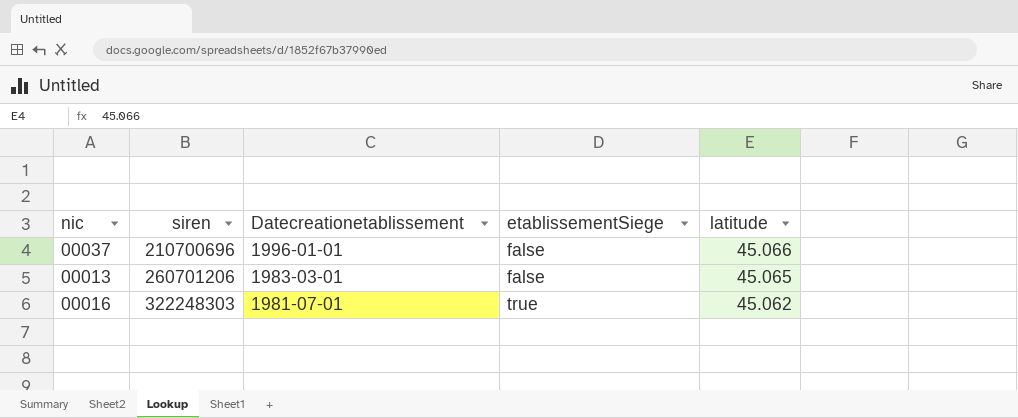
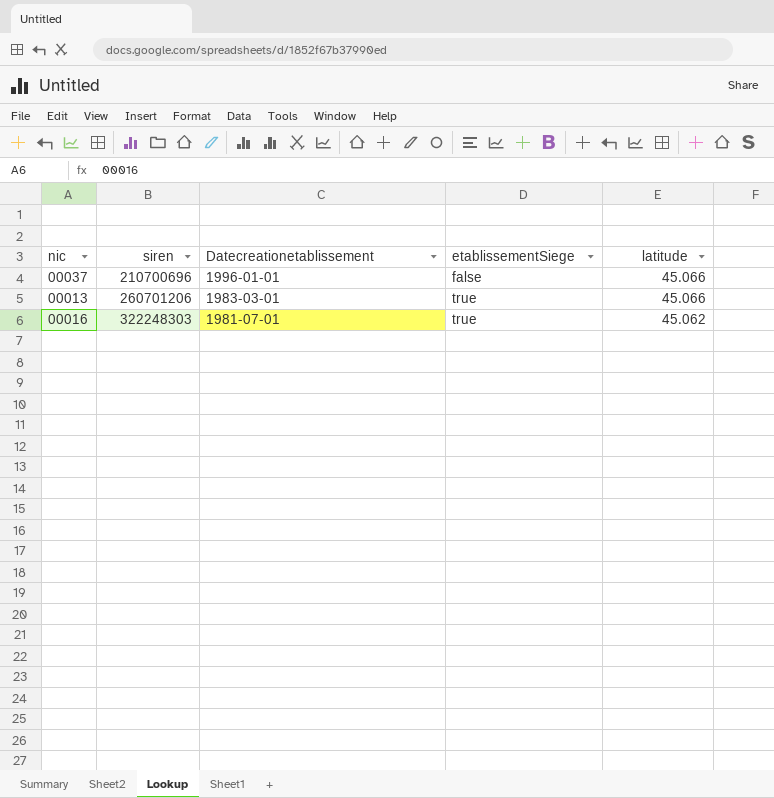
00013 | etablissementSiege: false -> true
00013 | latitude: 45.065 -> 45.066

